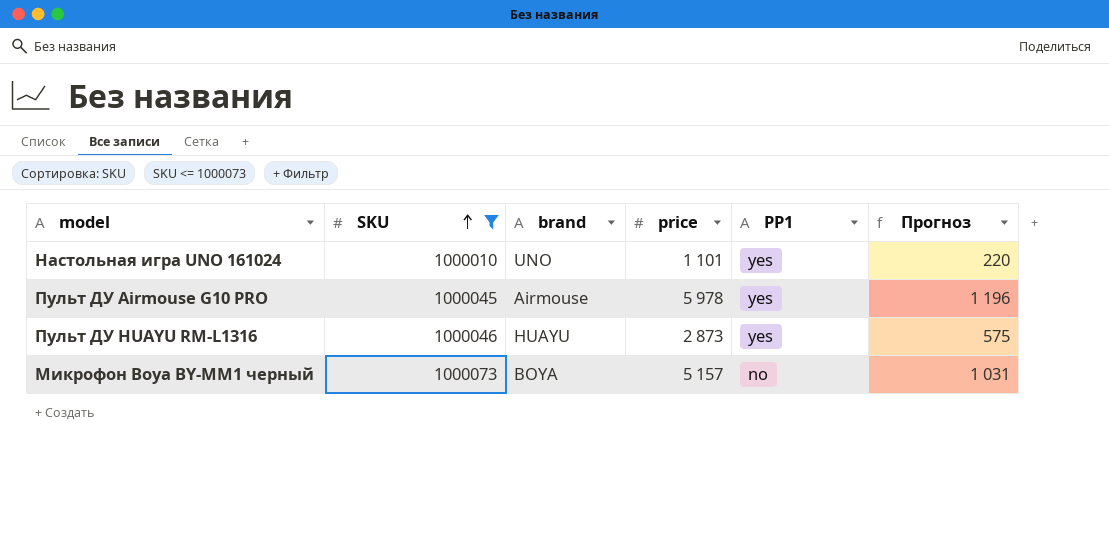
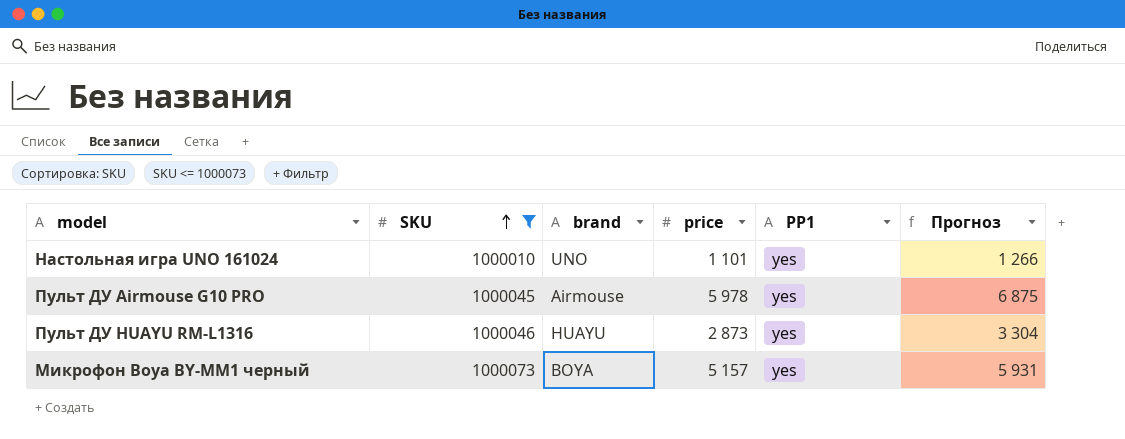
column Прогноз | formula: [price] * 0,2 -> [price] * 1,15
Микрофон Boya BY-MM1 черный | PP1: no -> yes

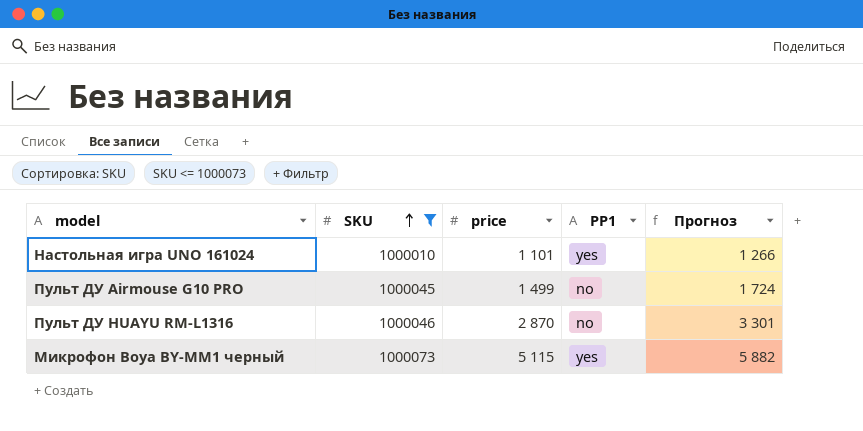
column brand | position: 3 -> none
Пульт ДУ Airmouse G10 PRO | price: 5 978 -> 1 499
Пульт ДУ Airmouse G10 PRO | PP1: yes -> no
Пульт ДУ Airmouse G10 PRO | Прогноз: 6 875 -> 1 724
Пульт ДУ HUAYU RM-L1316 | price: 2 873 -> 2 870
Пульт ДУ HUAYU RM-L1316 | PP1: yes -> no
Пульт ДУ HUAYU RM-L1316 | Прогноз: 3 304 -> 3 301
Микрофон Boya BY-MM1 черный | price: 5 157 -> 5 115
Микрофон Boya BY-MM1 черный | Прогноз: 5 931 -> 5 882

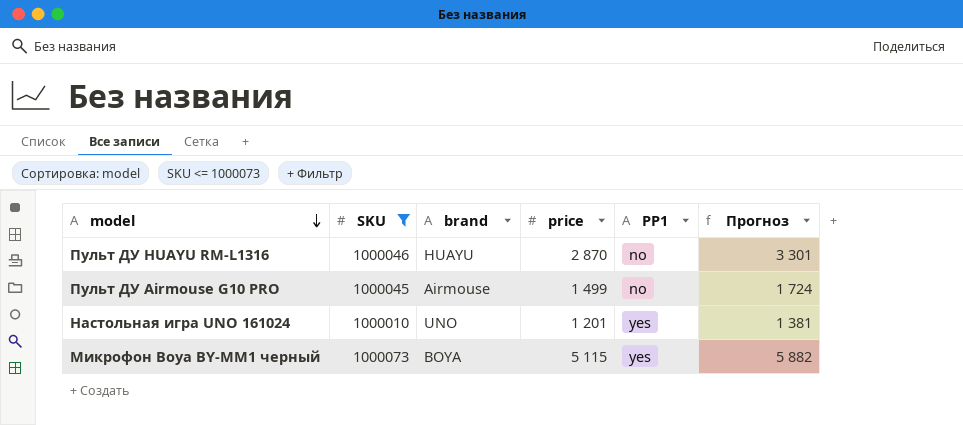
row order: SKU ascending -> model descending
column brand | position: none -> 3
Настольная игра UNO 161024 | price: 1 101 -> 1 201
Настольная игра UNO 161024 | Прогноз: 1 266 -> 1 381

